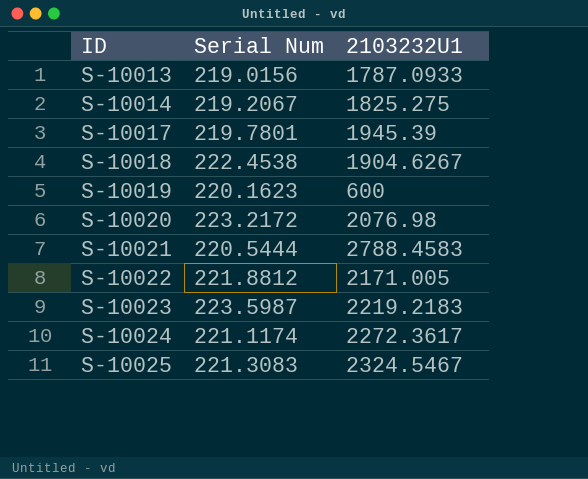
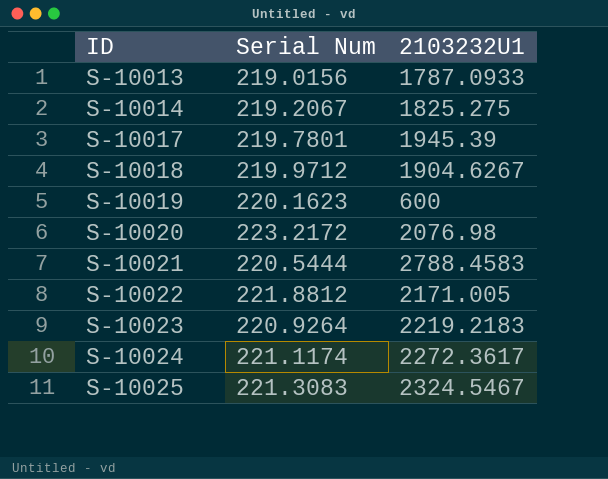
S-10018 | Serial Num: 222.4538 -> 219.9712
S-10023 | Serial Num: 223.5987 -> 220.9264

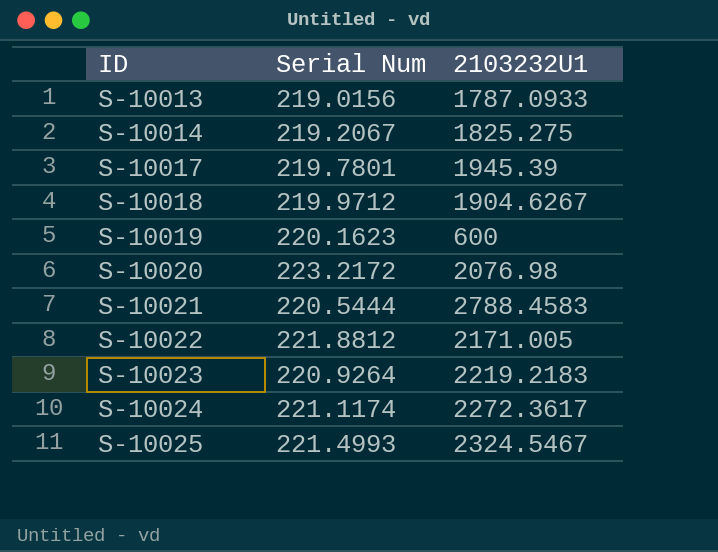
S-10025 | Serial Num: 221.3083 -> 221.4993

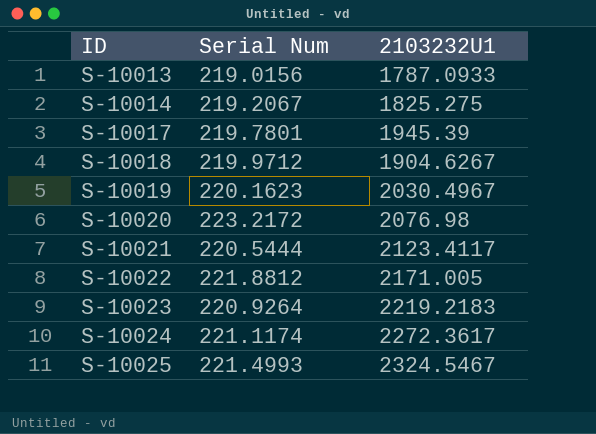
S-10019 | 2103232U1: 600 -> 2030.4967
S-10021 | 2103232U1: 2788.4583 -> 2123.4117

